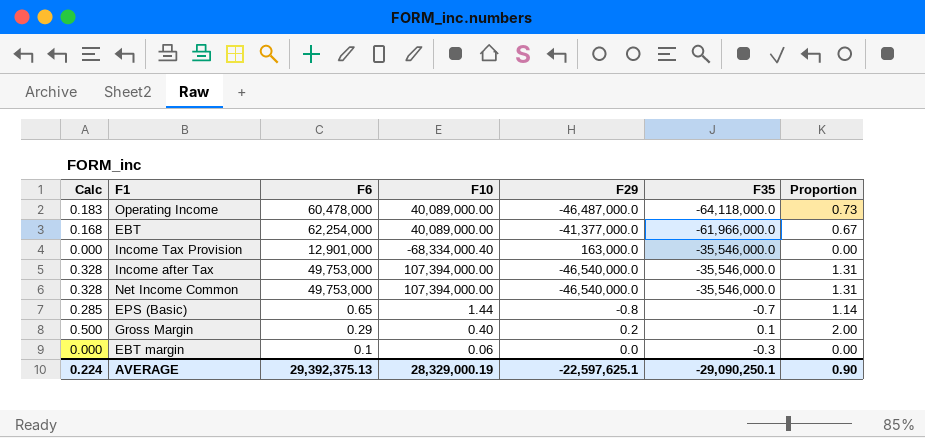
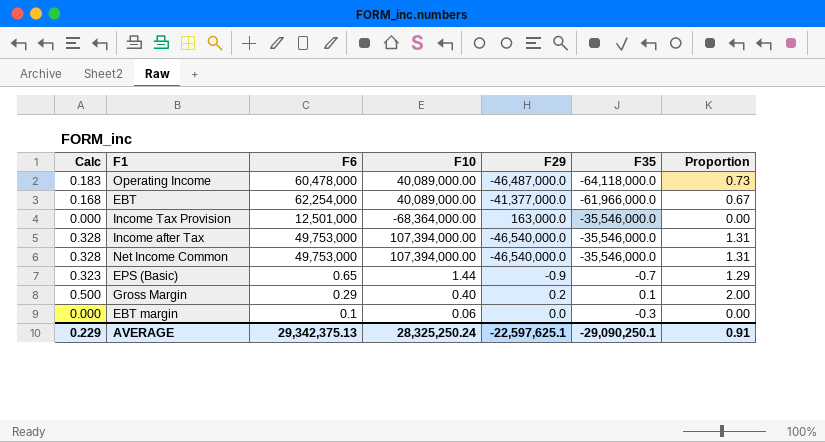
Income Tax Provision | F6: 12,901,000 -> 12,501,000
Income Tax Provision | F10: -68,334,000.40 -> -68,364,000.00
EPS (Basic) | Calc: 0.285 -> 0.323
EPS (Basic) | F29: -0.8 -> -0.9
EPS (Basic) | Proportion: 1.14 -> 1.29
AVERAGE | Calc: 0.224 -> 0.229
AVERAGE | F6: 29,392,375.13 -> 29,342,375.13
AVERAGE | F10: 28,329,000.19 -> 28,325,250.24
AVERAGE | Proportion: 0.90 -> 0.91

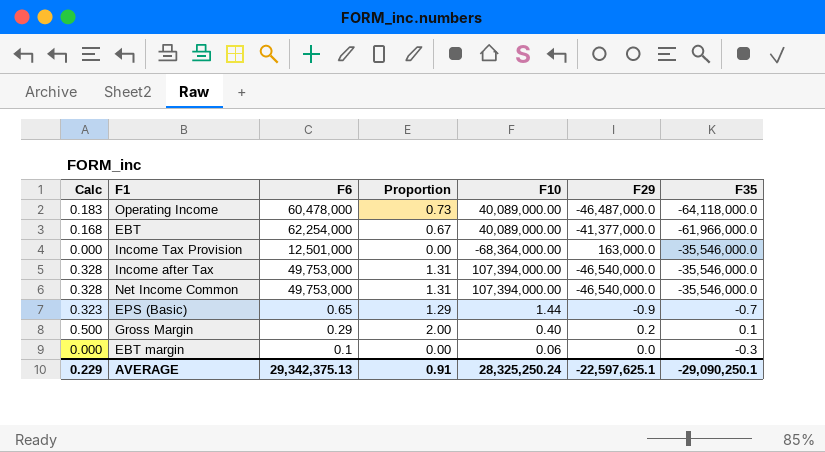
column Proportion | position: 7 -> 4

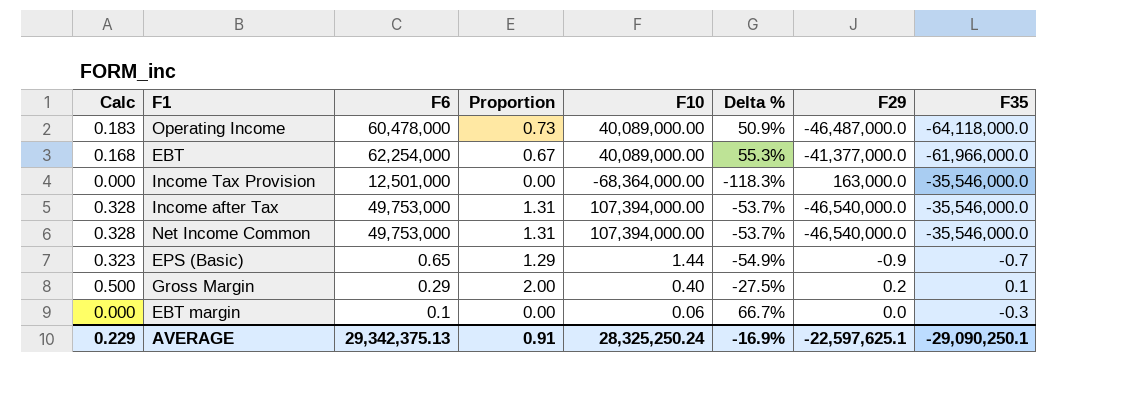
column Delta % | formula: none -> ([F6] - [F10]) / [F10]

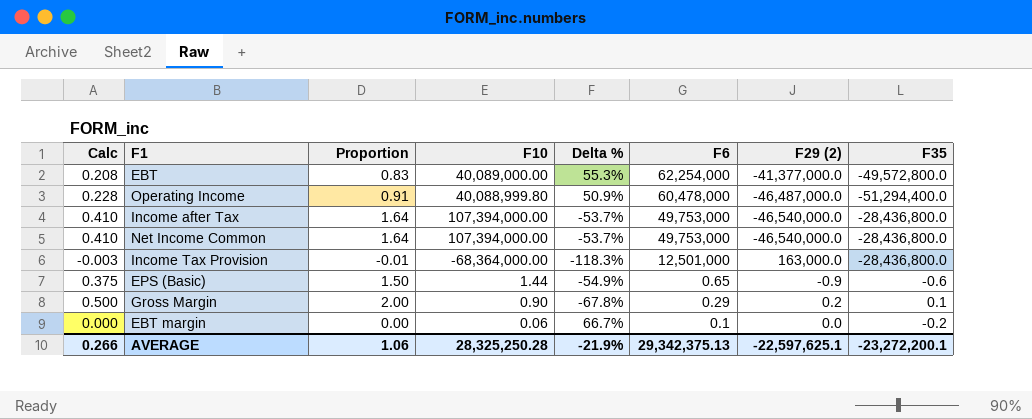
row order: none -> F6 descending
column F6 | position: 3 -> 6
column name: F29 -> F29 (2)
EBT | Calc: 0.168 -> 0.208
EBT | Proportion: 0.67 -> 0.83
EBT | F35: -61,966,000.0 -> -49,572,800.0
Operating Income | Calc: 0.183 -> 0.228
Operating Income | Proportion: 0.73 -> 0.91
Operating Income | F10: 40,089,000.00 -> 40,088,999.80
Operating Income | F35: -64,118,000.0 -> -51,294,400.0
Income after Tax | Calc: 0.328 -> 0.410
Income after Tax | Proportion: 1.31 -> 1.64
Income after Tax | F35: -35,546,000.0 -> -28,436,800.0
Net Income Common | Calc: 0.328 -> 0.410
Net Income Common | Proportion: 1.31 -> 1.64
Net Income Common | F35: -35,546,000.0 -> -28,436,800.0
Income Tax Provision | Calc: 0.000 -> -0.003
Income Tax Provision | Proportion: 0.00 -> -0.01
Income Tax Provision | F35: -35,546,000.0 -> -28,436,800.0
EPS (Basic) | Calc: 0.323 -> 0.375
EPS (Basic) | Proportion: 1.29 -> 1.50
EPS (Basic) | F35: -0.7 -> -0.6
Gross Margin | F10: 0.40 -> 0.90
Gross Margin | Delta %: -27.5% -> -67.8%
EBT margin | F35: -0.3 -> -0.2
AVERAGE | Calc: 0.229 -> 0.266
AVERAGE | Proportion: 0.91 -> 1.06
AVERAGE | F10: 28,325,250.24 -> 28,325,250.28
AVERAGE | Delta %: -16.9% -> -21.9%
AVERAGE | F35: -29,090,250.1 -> -23,272,200.1

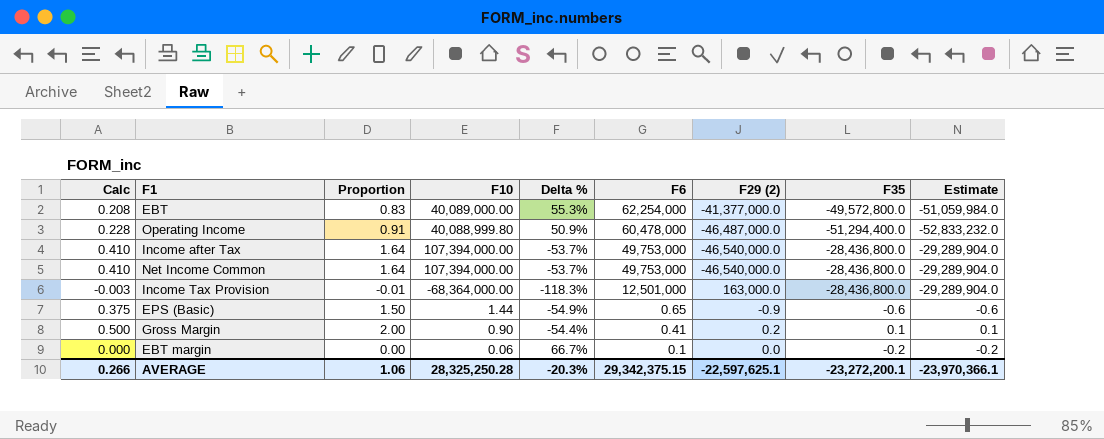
column Estimate | formula: none -> [F35] * 1.03
Gross Margin | Delta %: -67.8% -> -54.4%
Gross Margin | F6: 0.29 -> 0.41
AVERAGE | Delta %: -21.9% -> -20.3%
AVERAGE | F6: 29,342,375.13 -> 29,342,375.15

